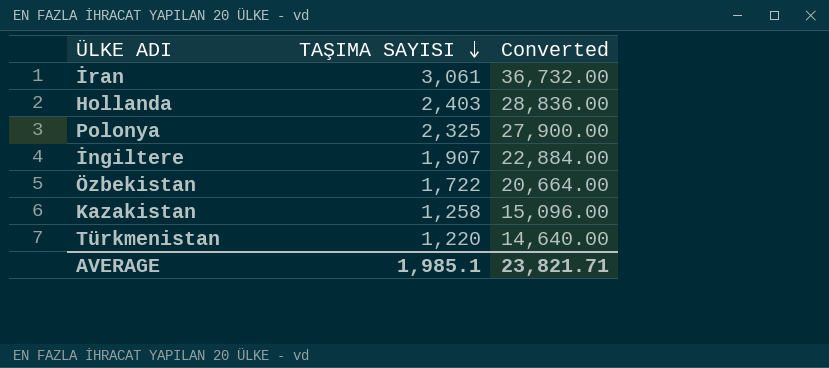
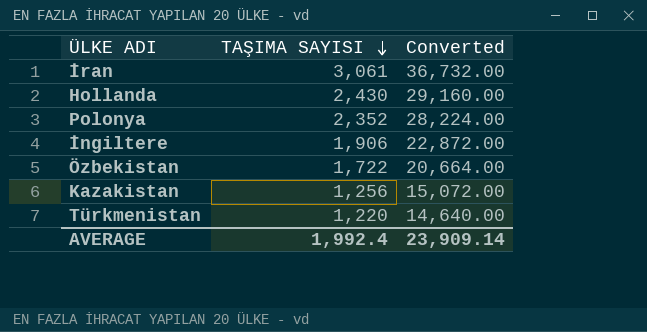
Hollanda | TAŞIMA SAYISI: 2,403 -> 2,430
Hollanda | Converted: 28,836.00 -> 29,160.00
Polonya | TAŞIMA SAYISI: 2,325 -> 2,352
Polonya | Converted: 27,900.00 -> 28,224.00
İngiltere | TAŞIMA SAYISI: 1,907 -> 1,906
İngiltere | Converted: 22,884.00 -> 22,872.00
Kazakistan | TAŞIMA SAYISI: 1,258 -> 1,256
Kazakistan | Converted: 15,096.00 -> 15,072.00
AVERAGE | TAŞIMA SAYISI: 1,985.1 -> 1,992.4
AVERAGE | Converted: 23,821.71 -> 23,909.14

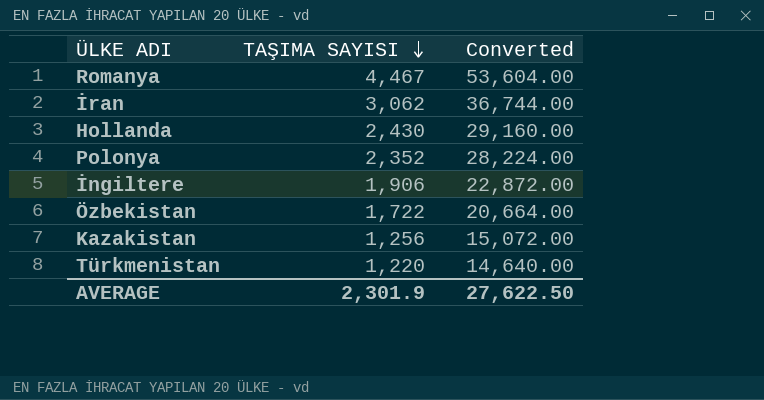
row Romanya: none -> 4,467 | 53,604.00
İran | TAŞIMA SAYISI: 3,061 -> 3,062
İran | Converted: 36,732.00 -> 36,744.00
AVERAGE | TAŞIMA SAYISI: 1,992.4 -> 2,301.9
AVERAGE | Converted: 23,909.14 -> 27,622.50

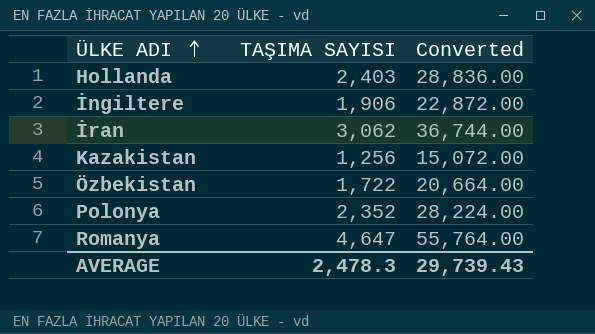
row order: TAŞIMA SAYISI descending -> ÜLKE ADI ascending
row Türkmenistan: 1,220 | 14,640.00 -> none
Hollanda | TAŞIMA SAYISI: 2,430 -> 2,403
Hollanda | Converted: 29,160.00 -> 28,836.00
Romanya | TAŞIMA SAYISI: 4,467 -> 4,647
Romanya | Converted: 53,604.00 -> 55,764.00
AVERAGE | TAŞIMA SAYISI: 2,301.9 -> 2,478.3
AVERAGE | Converted: 27,622.50 -> 29,739.43

